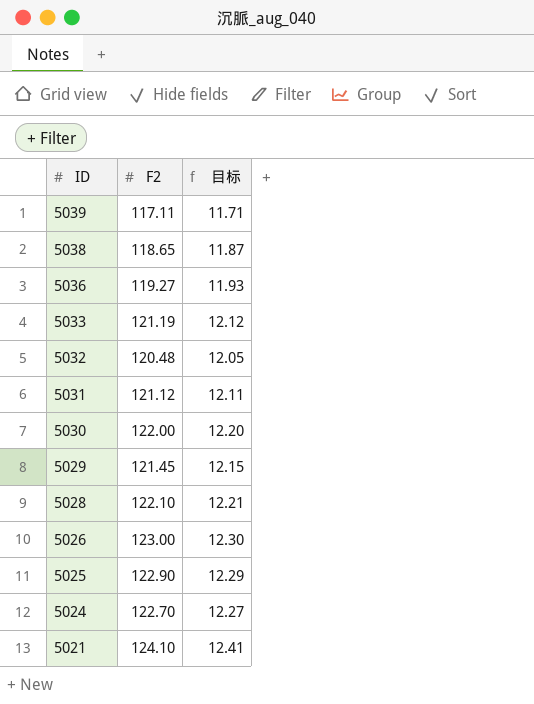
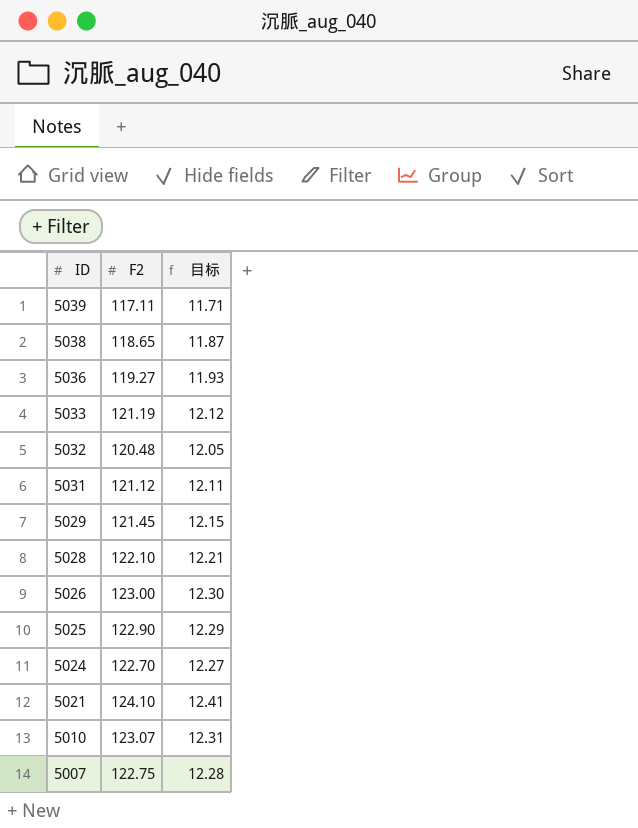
row 5030: 122.00 | 12.20 -> none
row 5010: none -> 123.07 | 12.31
row 5007: none -> 122.75 | 12.28

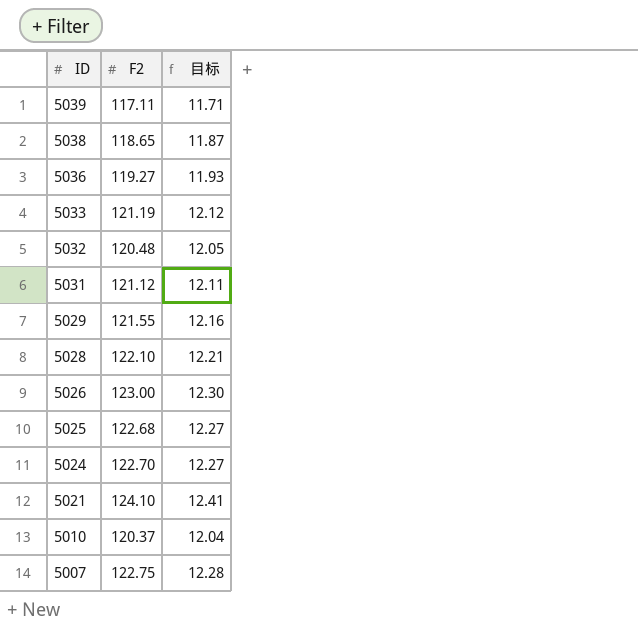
5029 | F2: 121.45 -> 121.55
5029 | 目标: 12.15 -> 12.16
5025 | F2: 122.90 -> 122.68
5025 | 目标: 12.29 -> 12.27
5010 | F2: 123.07 -> 120.37
5010 | 目标: 12.31 -> 12.04

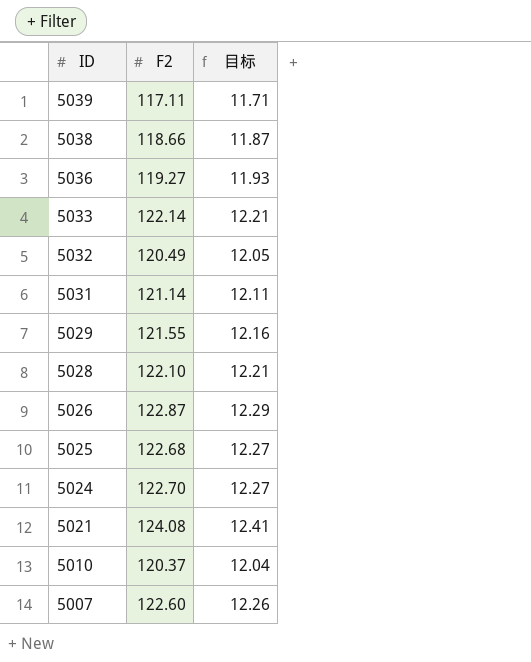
5038 | F2: 118.65 -> 118.66
5033 | F2: 121.19 -> 122.14
5033 | 目标: 12.12 -> 12.21
5032 | F2: 120.48 -> 120.49
5031 | F2: 121.12 -> 121.14
5026 | F2: 123.00 -> 122.87
5026 | 目标: 12.30 -> 12.29
5021 | F2: 124.10 -> 124.08
5007 | F2: 122.75 -> 122.60
5007 | 目标: 12.28 -> 12.26

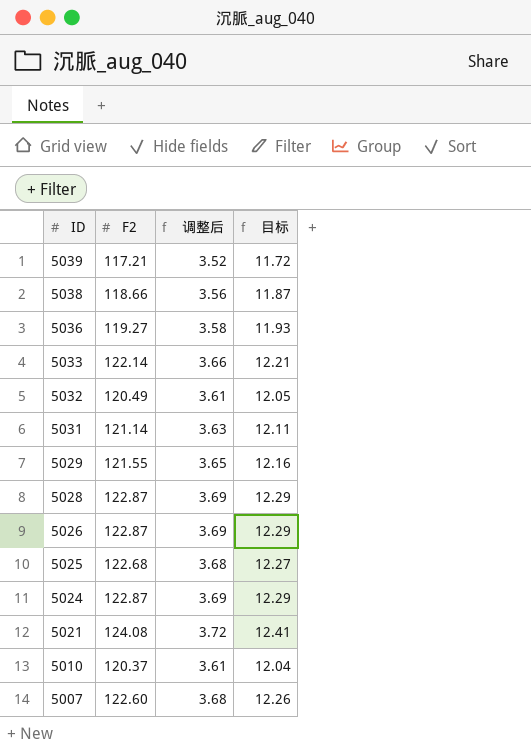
column 调整后 | formula: none -> [F2] * 0.03
5039 | F2: 117.11 -> 117.21
5039 | 目标: 11.71 -> 11.72
5028 | F2: 122.10 -> 122.87
5028 | 目标: 12.21 -> 12.29
5024 | F2: 122.70 -> 122.87
5024 | 目标: 12.27 -> 12.29

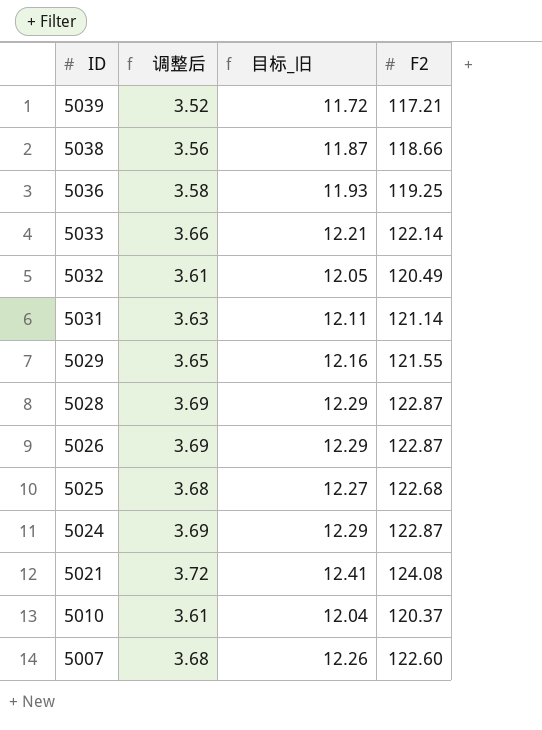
column name: 目标 -> 目标_旧
column F2 | position: 2 -> 4
5036 | F2: 119.27 -> 119.25

